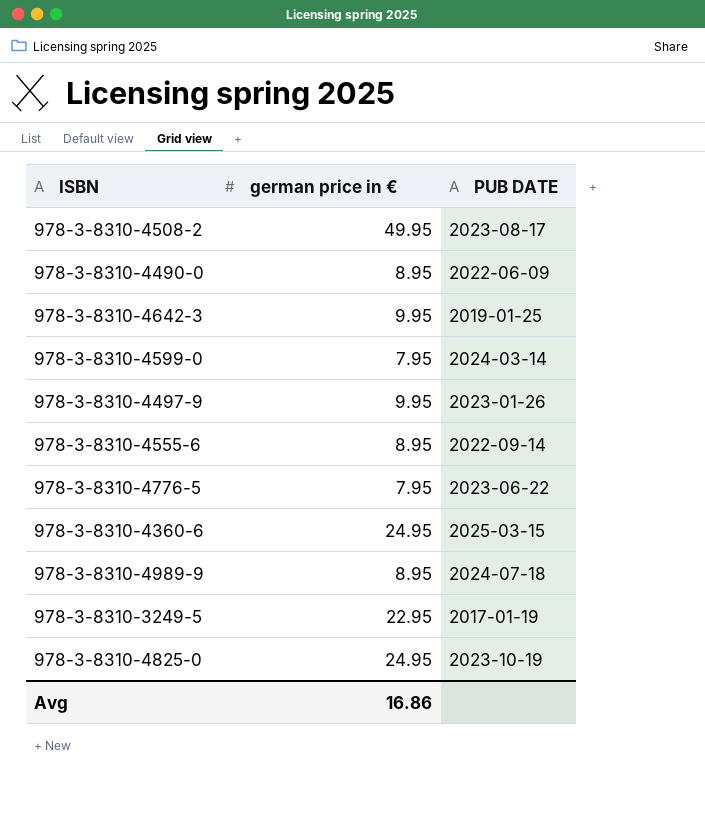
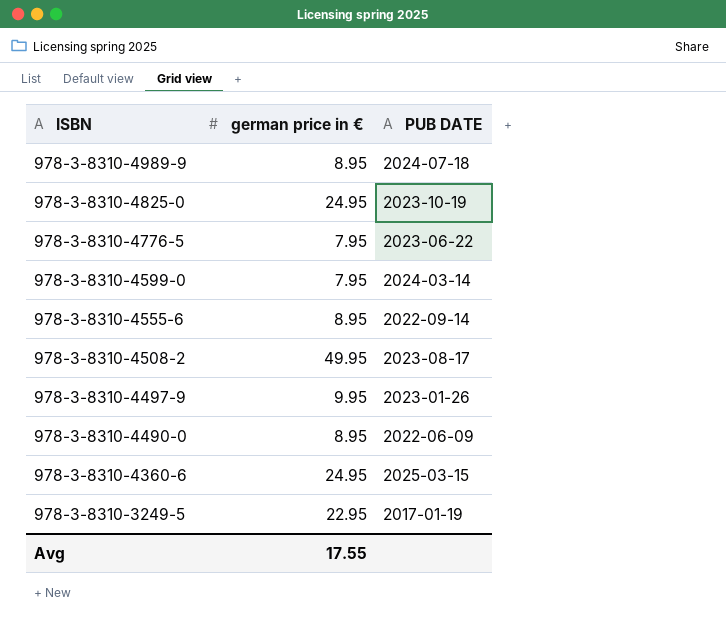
row order: none -> ISBN descending
row 978-3-8310-4642-3: 9.95 | 2019-01-25 -> none
Avg | german price in €: 16.86 -> 17.55

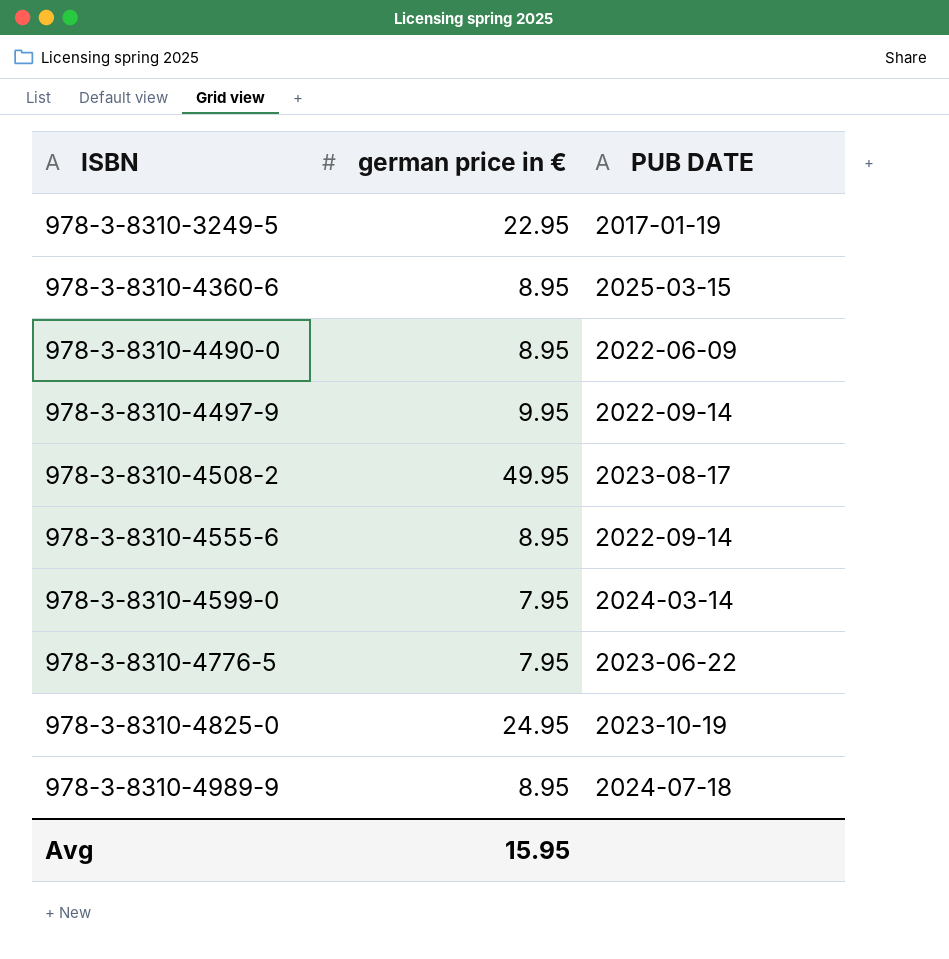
row order: ISBN descending -> ISBN ascending
978-3-8310-4360-6 | german price in €: 24.95 -> 8.95
978-3-8310-4497-9 | PUB DATE: 2023-01-26 -> 2022-09-14
Avg | german price in €: 17.55 -> 15.95

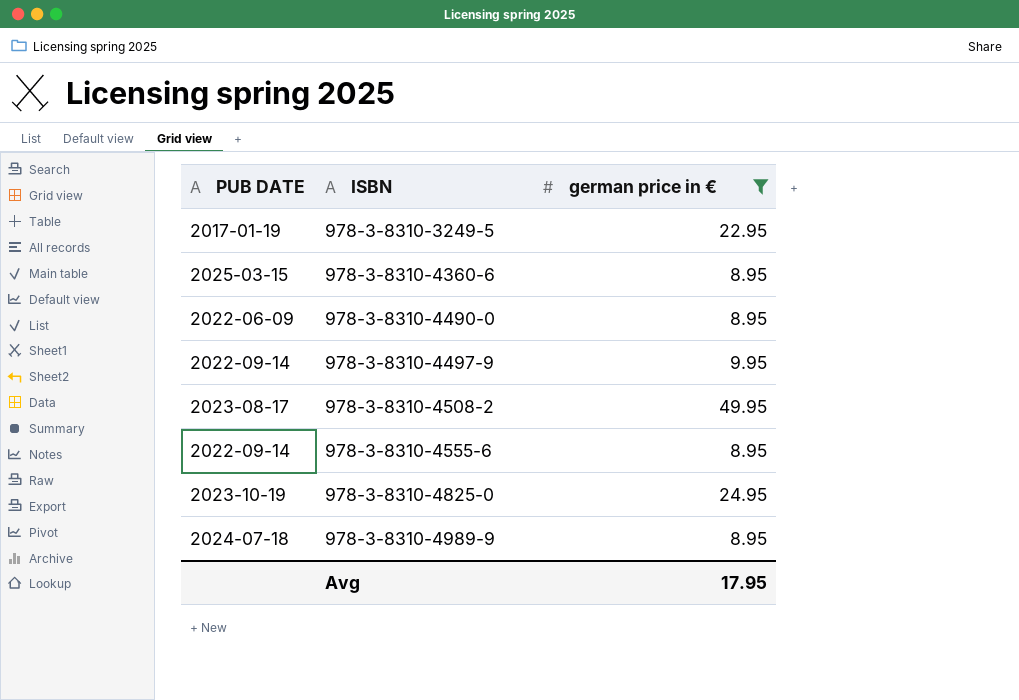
filter: none -> german price in € != 7.95
column PUB DATE | position: 3 -> 1
Avg | german price in €: 15.95 -> 17.95

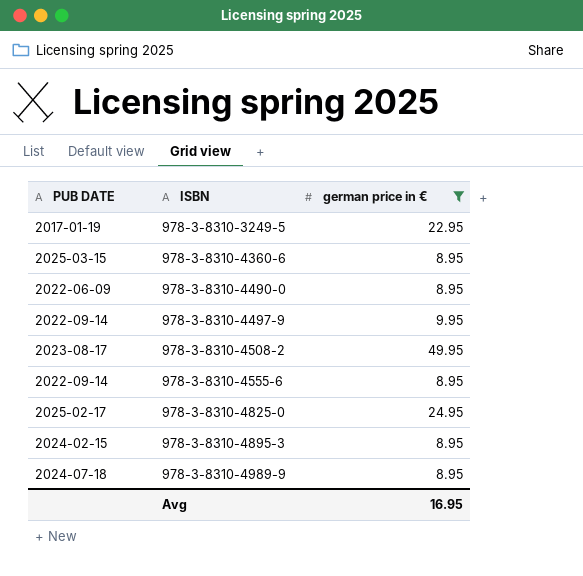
978-3-8310-4825-0 | PUB DATE: 2023-10-19 -> 2025-02-17
row 978-3-8310-4895-3: none -> 2024-02-15 | 8.95
Avg | german price in €: 17.95 -> 16.95

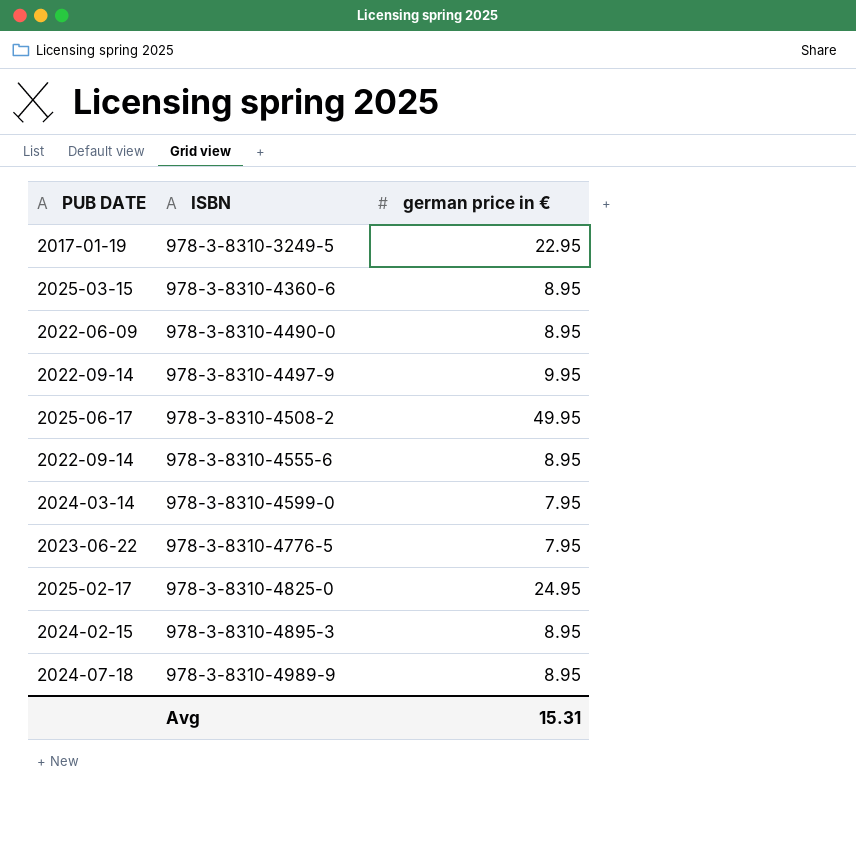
filter: german price in € != 7.95 -> none
978-3-8310-4508-2 | PUB DATE: 2023-08-17 -> 2025-06-17
Avg | german price in €: 16.95 -> 15.31

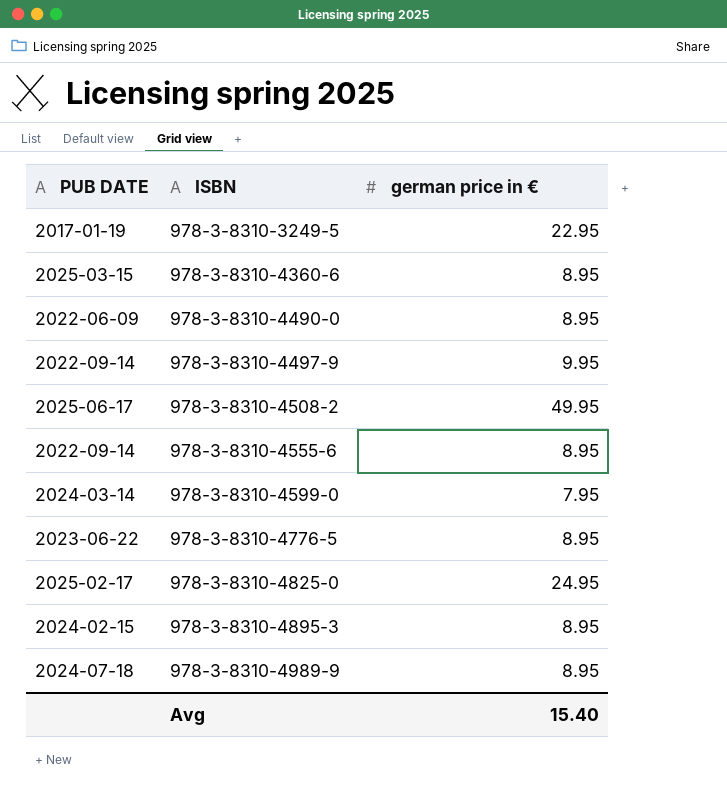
978-3-8310-4776-5 | german price in €: 7.95 -> 8.95
Avg | german price in €: 15.31 -> 15.40

